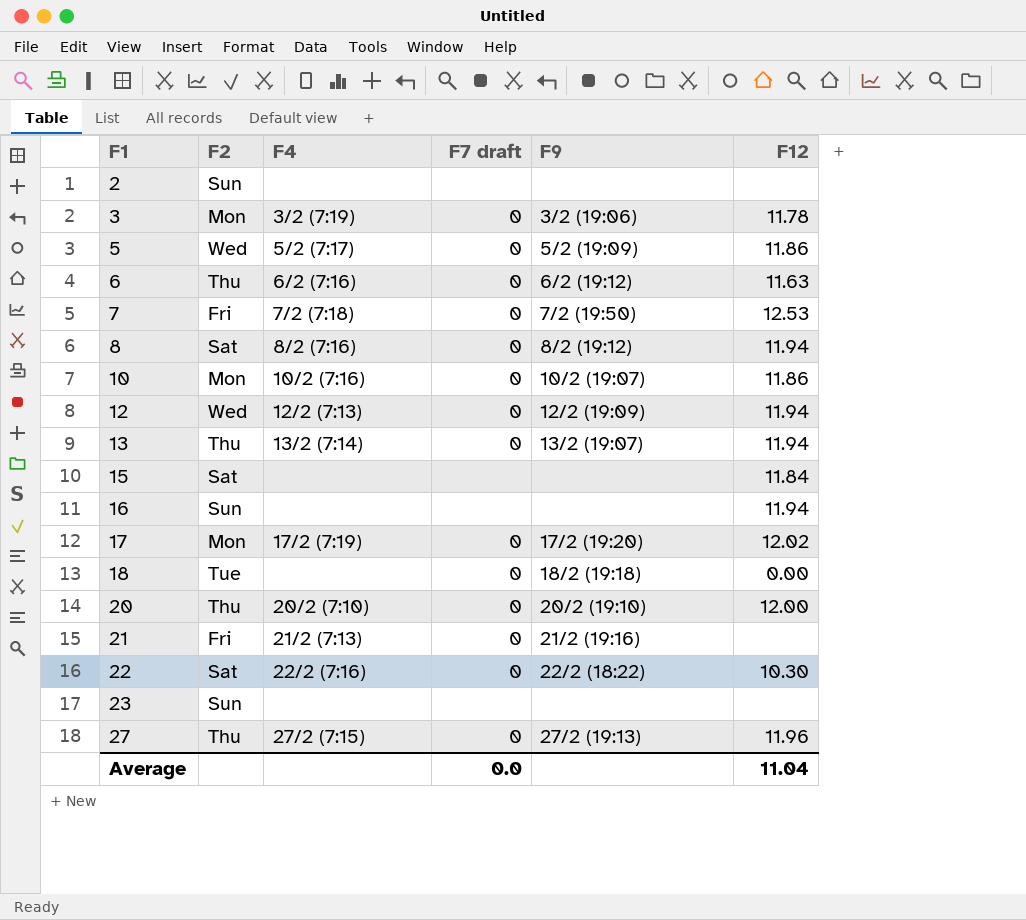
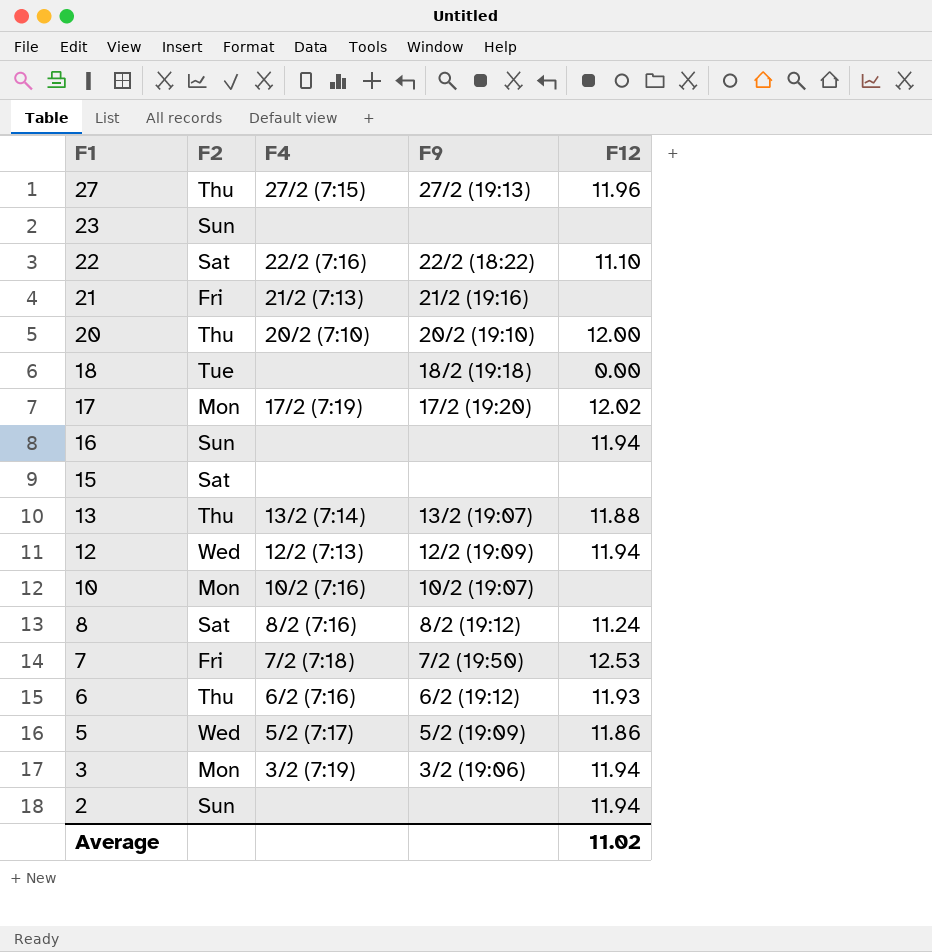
row order: F1 ascending -> F1 descending
column F7 draft | position: 4 -> none
22 | F12: 10.30 -> 11.10
15 | F12: 11.84 -> none
13 | F12: 11.94 -> 11.88
10 | F12: 11.86 -> none
8 | F12: 11.94 -> 11.24
6 | F12: 11.63 -> 11.93
3 | F12: 11.78 -> 11.94
2 | F12: none -> 11.94
Average | F12: 11.04 -> 11.02

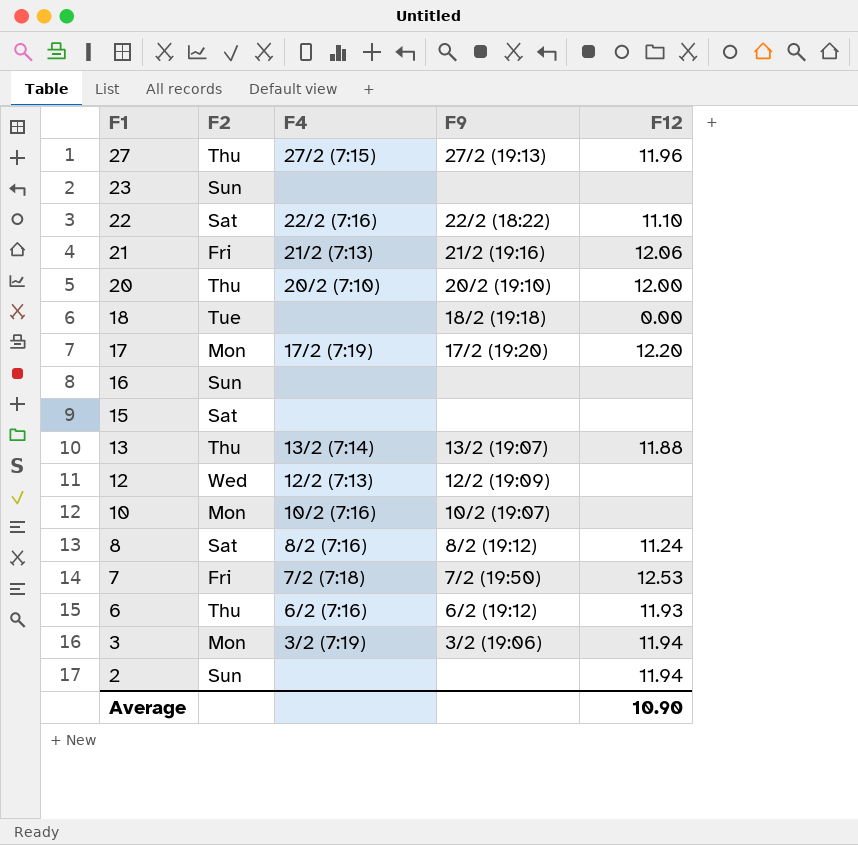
row 5: Wed | 5/2 (7:17) | 5/2 (19:09) | 11.86 -> none
21 | F12: none -> 12.06
17 | F12: 12.02 -> 12.20
16 | F12: 11.94 -> none
12 | F12: 11.94 -> none
Average | F12: 11.02 -> 10.90

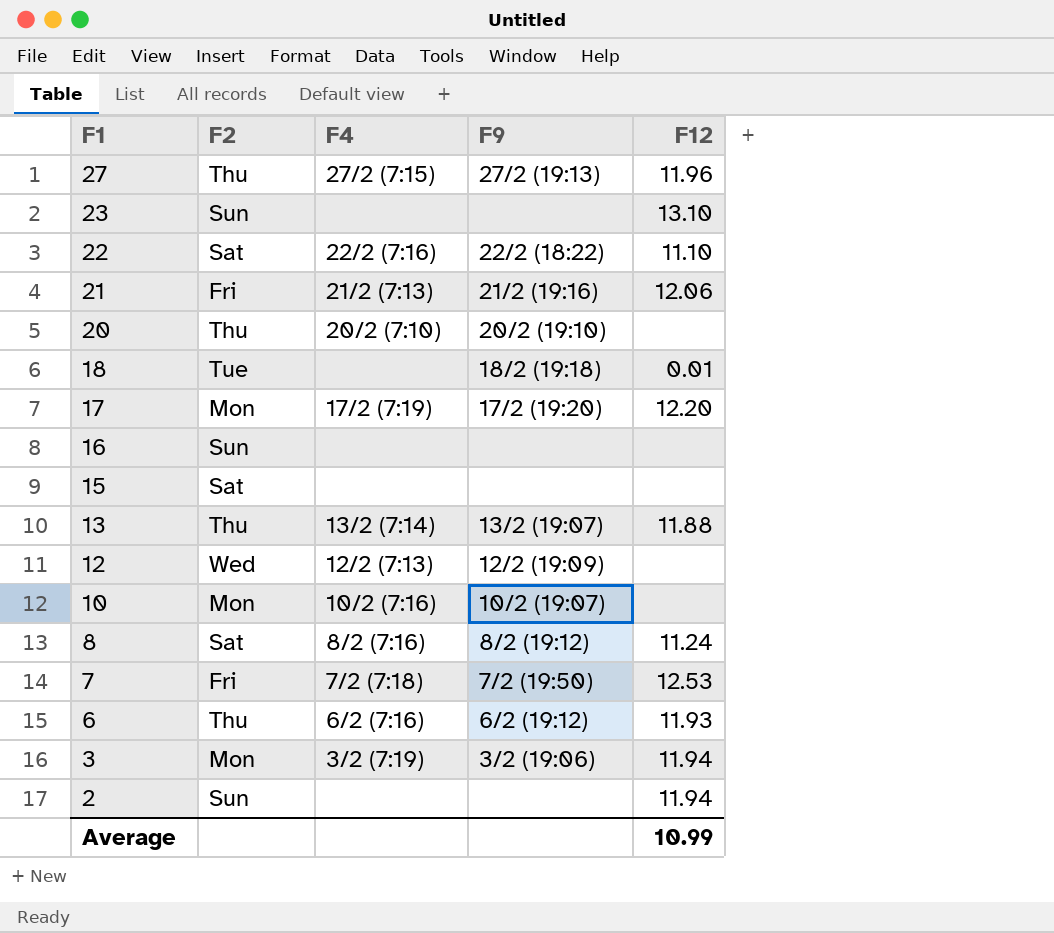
23 | F12: none -> 13.10
20 | F12: 12.00 -> none
18 | F12: 0.00 -> 0.01
Average | F12: 10.90 -> 10.99

